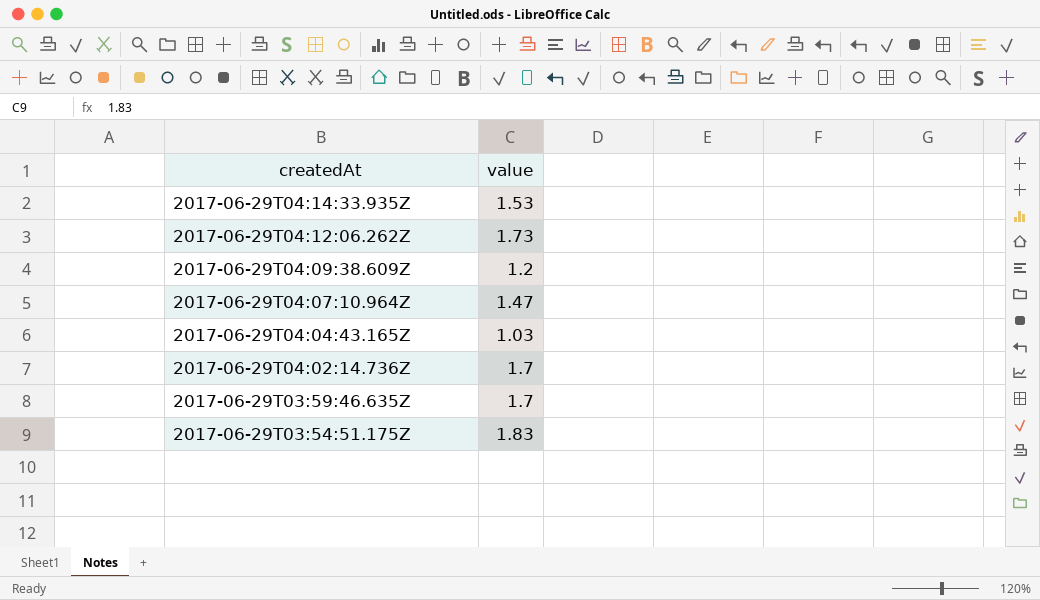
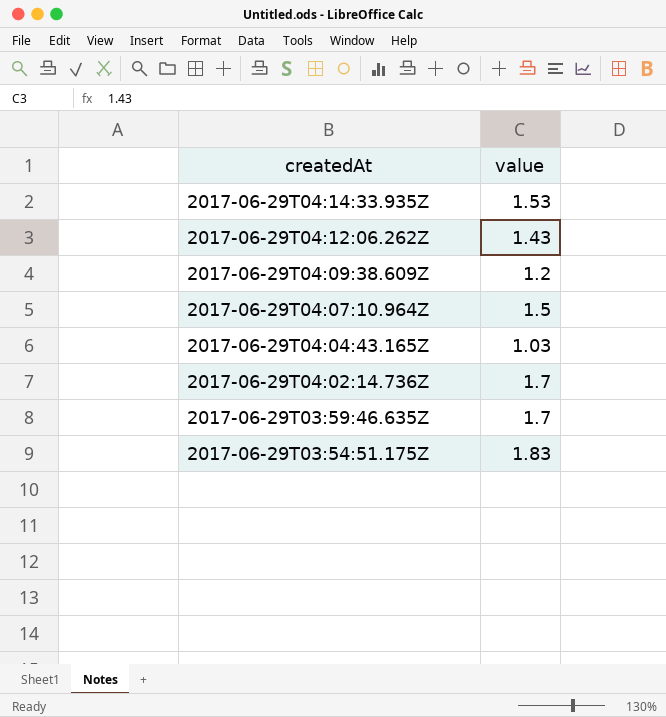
2017-06-29T04:12:06.262Z | value: 1.73 -> 1.43
2017-06-29T04:07:10.964Z | value: 1.47 -> 1.5

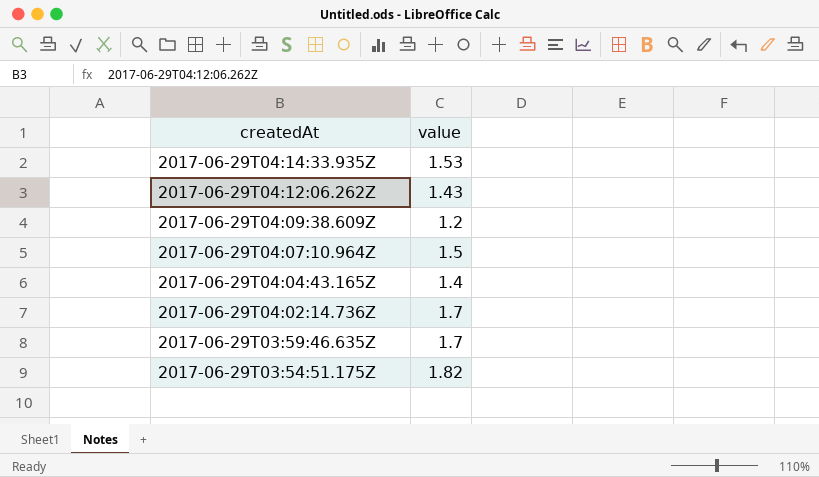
2017-06-29T04:04:43.165Z | value: 1.03 -> 1.4
2017-06-29T03:54:51.175Z | value: 1.83 -> 1.82

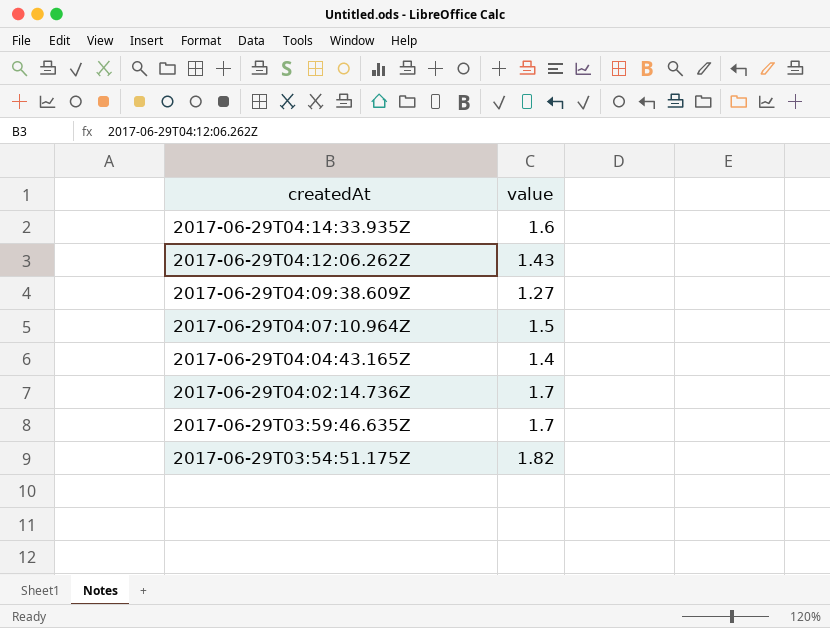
2017-06-29T04:14:33.935Z | value: 1.53 -> 1.6
2017-06-29T04:09:38.609Z | value: 1.2 -> 1.27

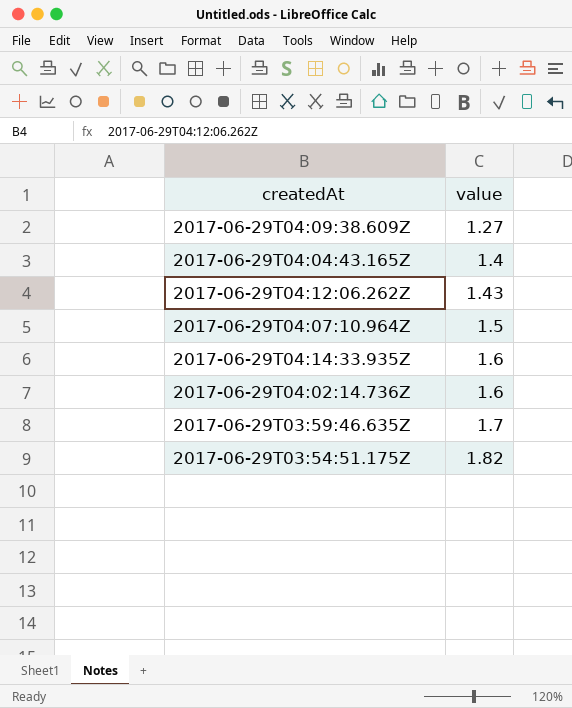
row order: createdAt descending -> value ascending
2017-06-29T04:02:14.736Z | value: 1.7 -> 1.6

